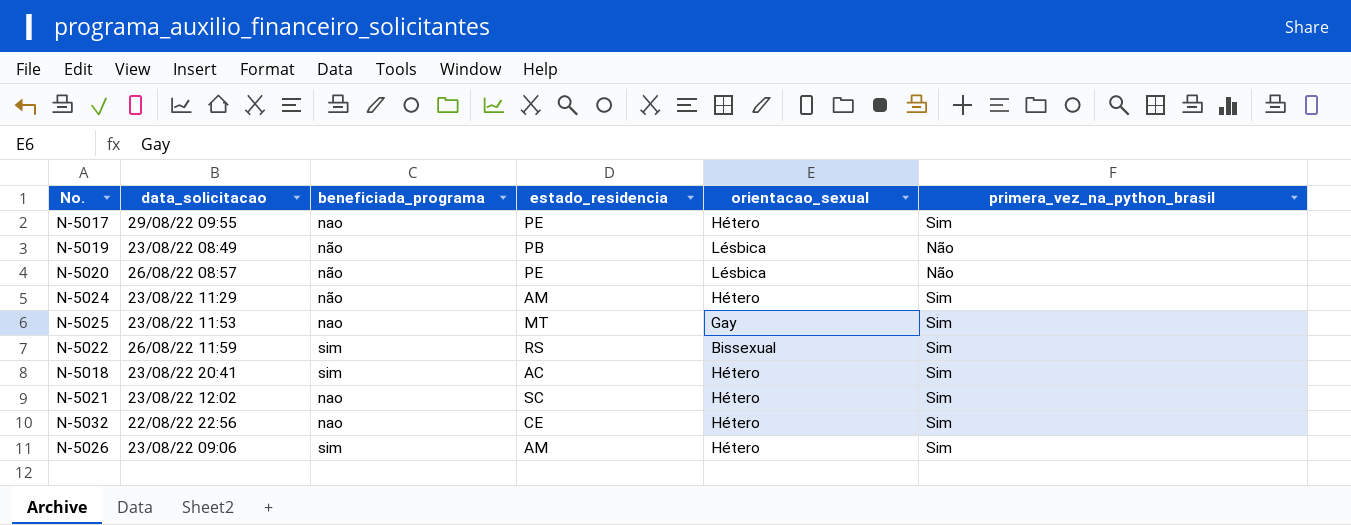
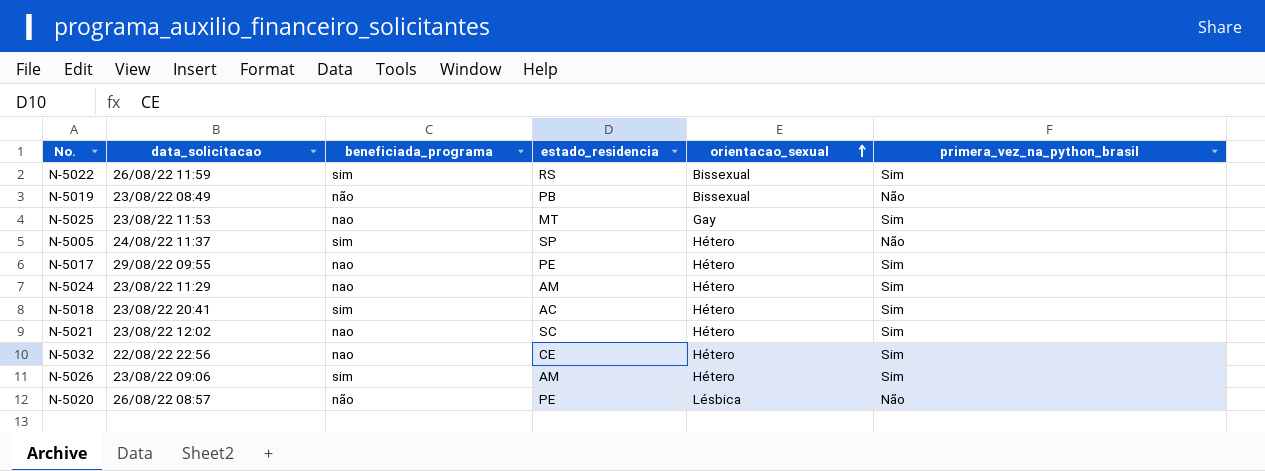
row order: none -> orientacao_sexual ascending
N-5019 | orientacao_sexual: Lésbica -> Bissexual
row N-5005: none -> 24/08/22 11:37 | sim | SP | Hétero | Não
N-5024 | beneficiada_programa: não -> nao

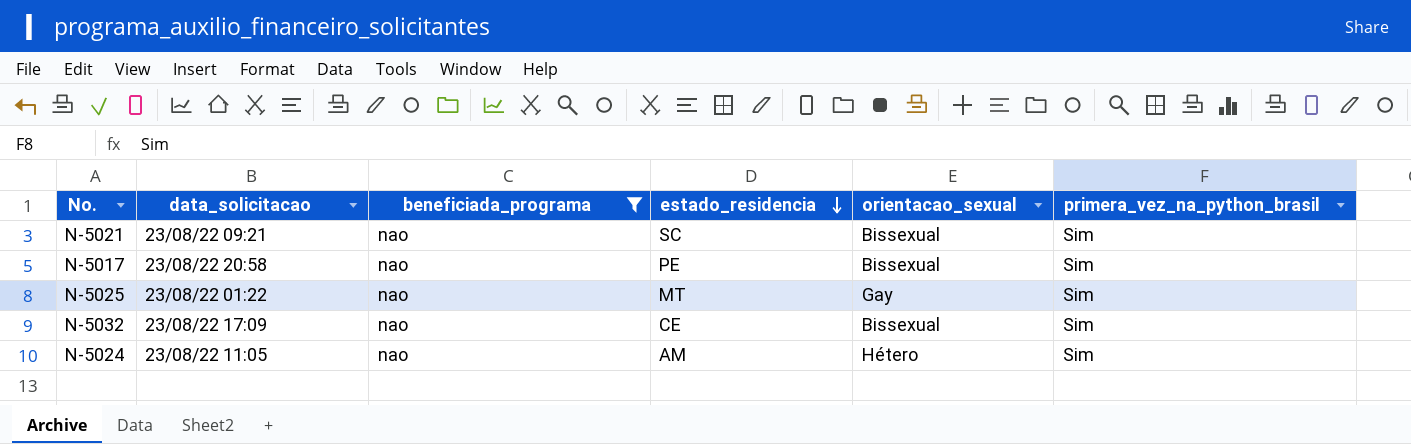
filter: none -> beneficiada_programa = nao
row order: orientacao_sexual ascending -> estado_residencia descending
N-5021 | data_solicitacao: 23/08/22 12:02 -> 23/08/22 09:21
N-5021 | orientacao_sexual: Hétero -> Bissexual
N-5017 | data_solicitacao: 29/08/22 09:55 -> 23/08/22 20:58
N-5017 | orientacao_sexual: Hétero -> Bissexual
N-5025 | data_solicitacao: 23/08/22 11:53 -> 23/08/22 01:22
N-5032 | data_solicitacao: 22/08/22 22:56 -> 23/08/22 17:09
N-5032 | orientacao_sexual: Hétero -> Bissexual
N-5024 | data_solicitacao: 23/08/22 11:29 -> 23/08/22 11:05

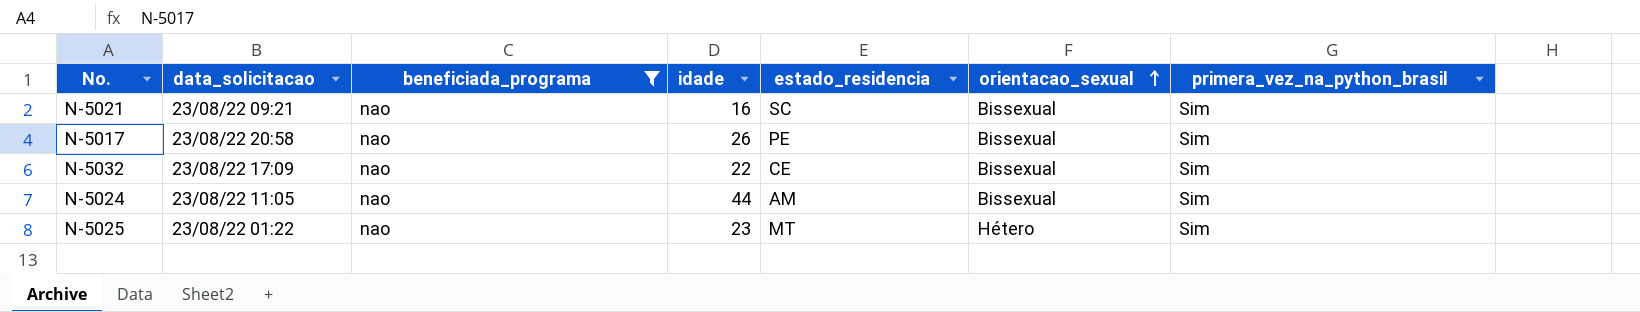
row order: estado_residencia descending -> orientacao_sexual ascending
column idade | position: none -> 4
N-5024 | orientacao_sexual: Hétero -> Bissexual
N-5025 | orientacao_sexual: Gay -> Hétero

